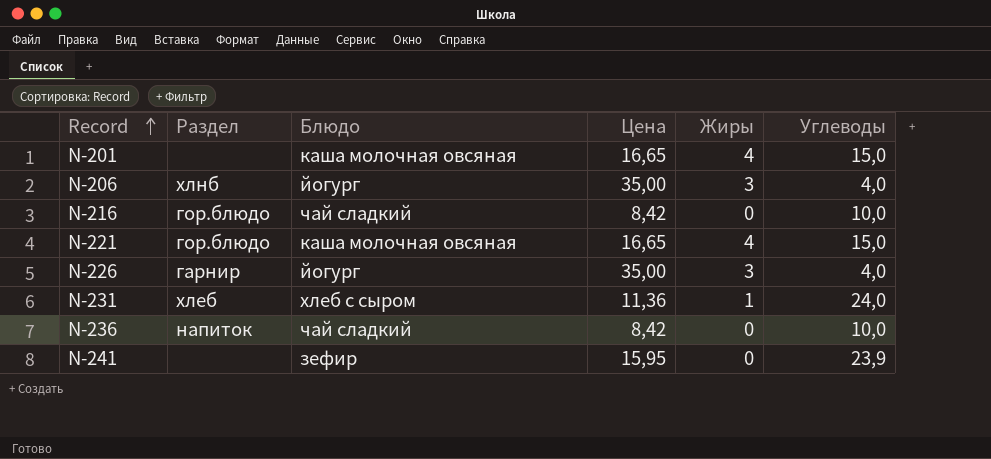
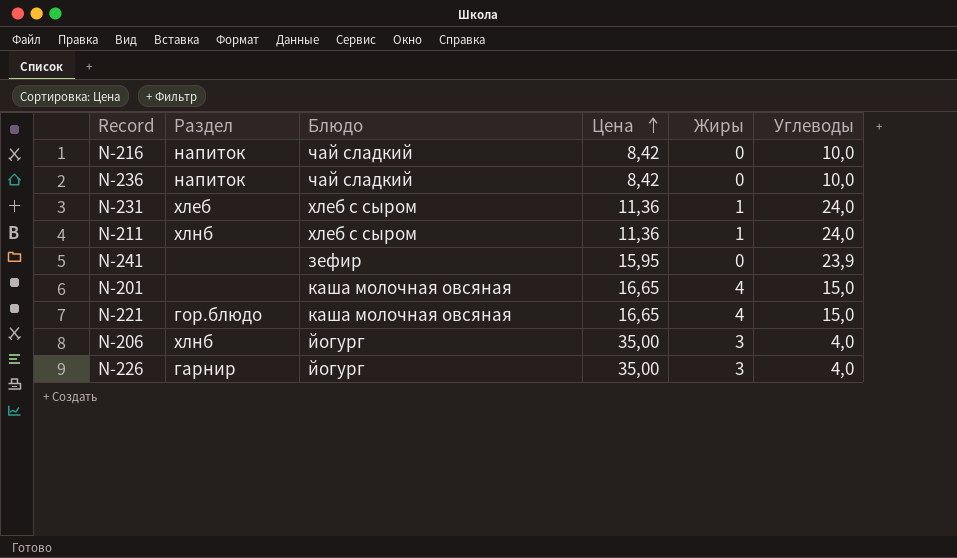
row order: Record ascending -> Цена ascending
N-216 | Раздел: гор.блюдо -> напиток
row N-211: none -> хлнб | хлеб с сыром | 11,36 | 1 | 24,0

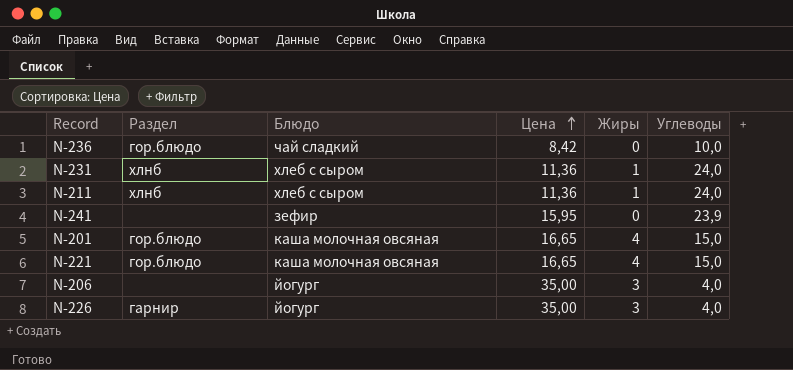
row N-216: напиток | чай сладкий | 8,42 | 0 | 10,0 -> none
N-236 | Раздел: напиток -> гор.блюдо
N-231 | Раздел: хлеб -> хлнб
N-201 | Раздел: none -> гор.блюдо
N-206 | Раздел: хлнб -> none

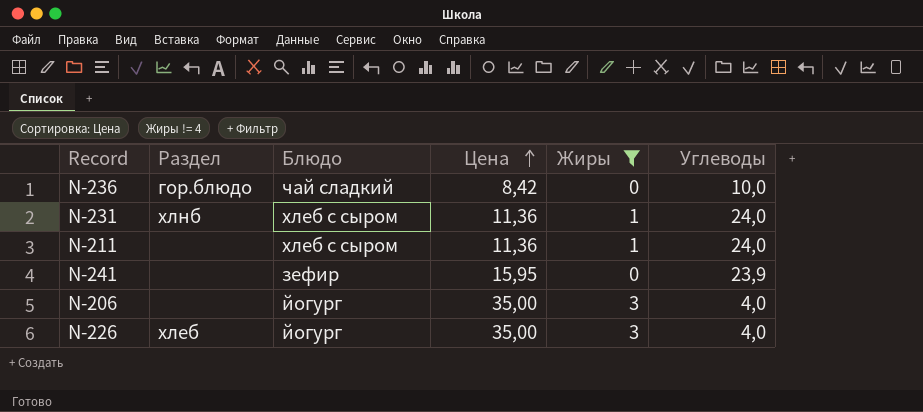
filter: none -> Жиры != 4
N-211 | Раздел: хлнб -> none
N-226 | Раздел: гарнир -> хлеб

